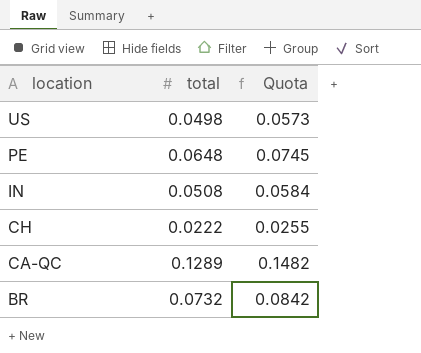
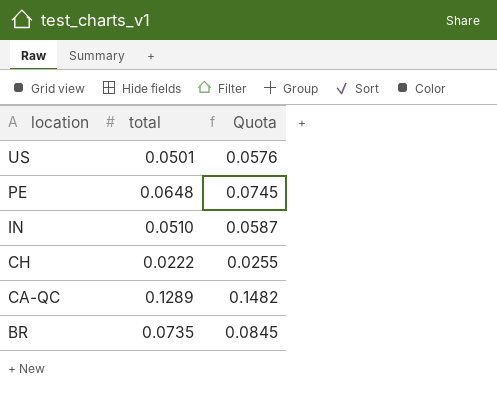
US | total: 0.0498 -> 0.0501
US | Quota: 0.0573 -> 0.0576
IN | total: 0.0508 -> 0.0510
IN | Quota: 0.0584 -> 0.0587
BR | total: 0.0732 -> 0.0735
BR | Quota: 0.0842 -> 0.0845

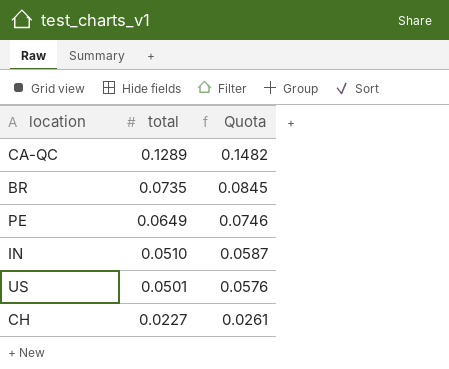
row order: location descending -> total descending
PE | total: 0.0648 -> 0.0649
PE | Quota: 0.0745 -> 0.0746
CH | total: 0.0222 -> 0.0227
CH | Quota: 0.0255 -> 0.0261

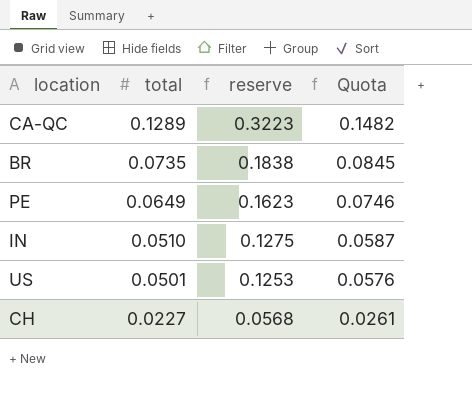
column reserve | formula: none -> [total] * 2.5

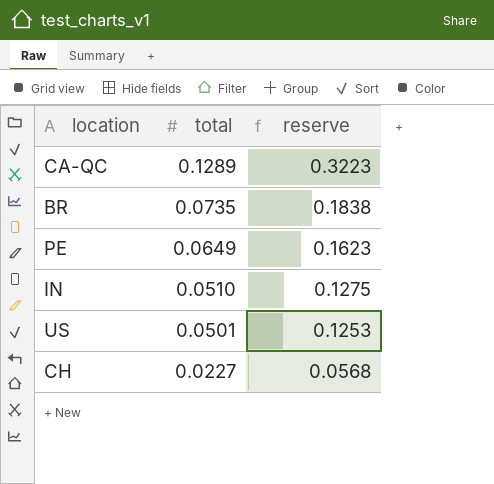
column Quota | formula: [total] * 1.15 -> none

